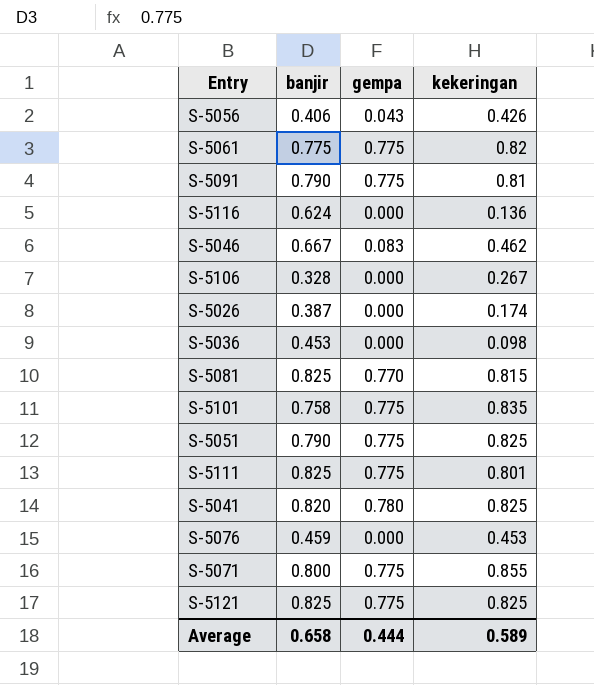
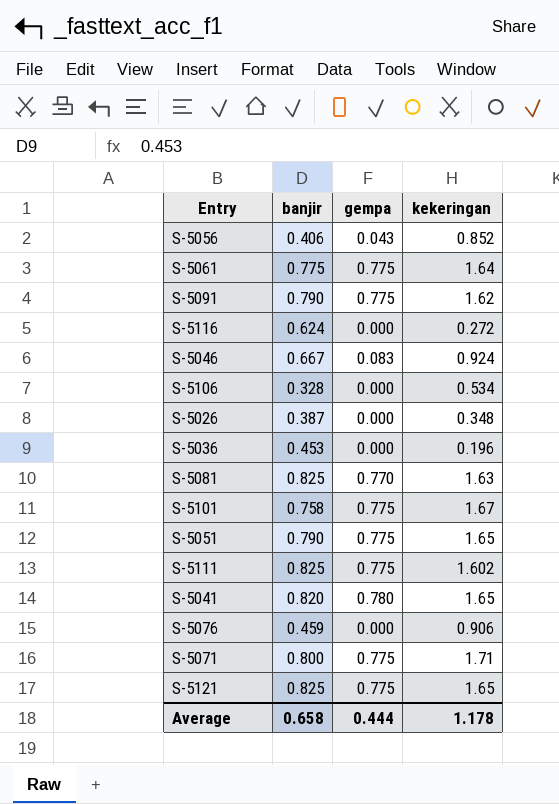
S-5056 | kekeringan: 0.426 -> 0.852
S-5061 | kekeringan: 0.82 -> 1.64
S-5091 | kekeringan: 0.81 -> 1.62
S-5116 | kekeringan: 0.136 -> 0.272
S-5046 | kekeringan: 0.462 -> 0.924
S-5106 | kekeringan: 0.267 -> 0.534
S-5026 | kekeringan: 0.174 -> 0.348
S-5036 | kekeringan: 0.098 -> 0.196
S-5081 | kekeringan: 0.815 -> 1.63
S-5101 | kekeringan: 0.835 -> 1.67
S-5051 | kekeringan: 0.825 -> 1.65
S-5111 | kekeringan: 0.801 -> 1.602
S-5041 | kekeringan: 0.825 -> 1.65
S-5076 | kekeringan: 0.453 -> 0.906
S-5071 | kekeringan: 0.855 -> 1.71
S-5121 | kekeringan: 0.825 -> 1.65
Average | kekeringan: 0.589 -> 1.178

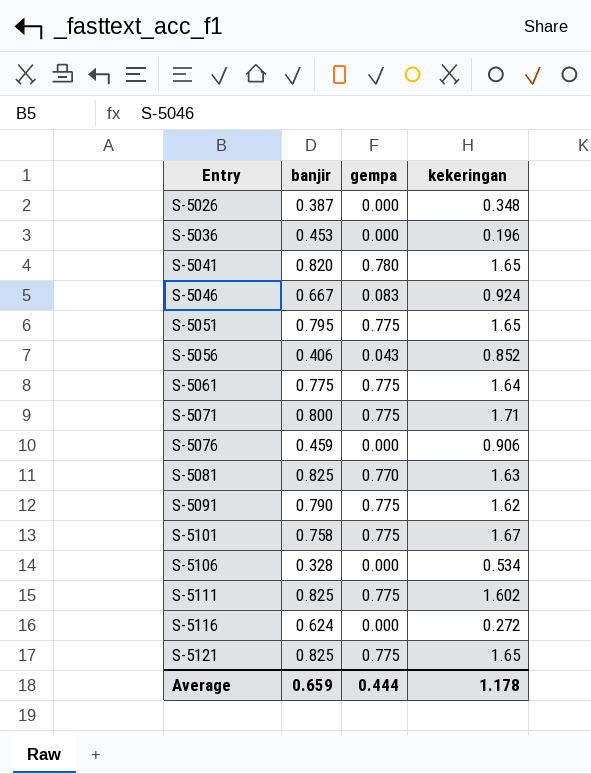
row order: none -> Entry ascending
S-5051 | banjir: 0.790 -> 0.795
Average | banjir: 0.658 -> 0.659

